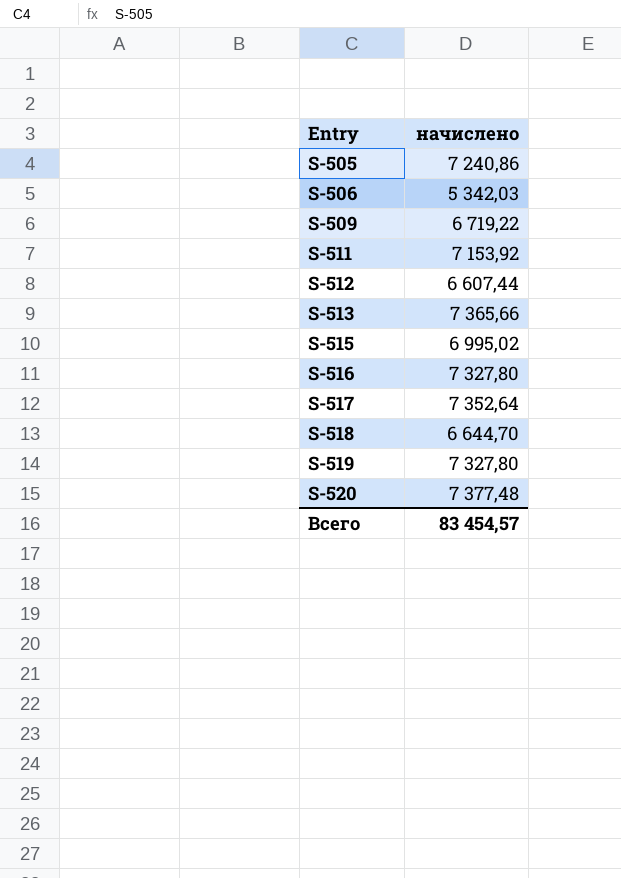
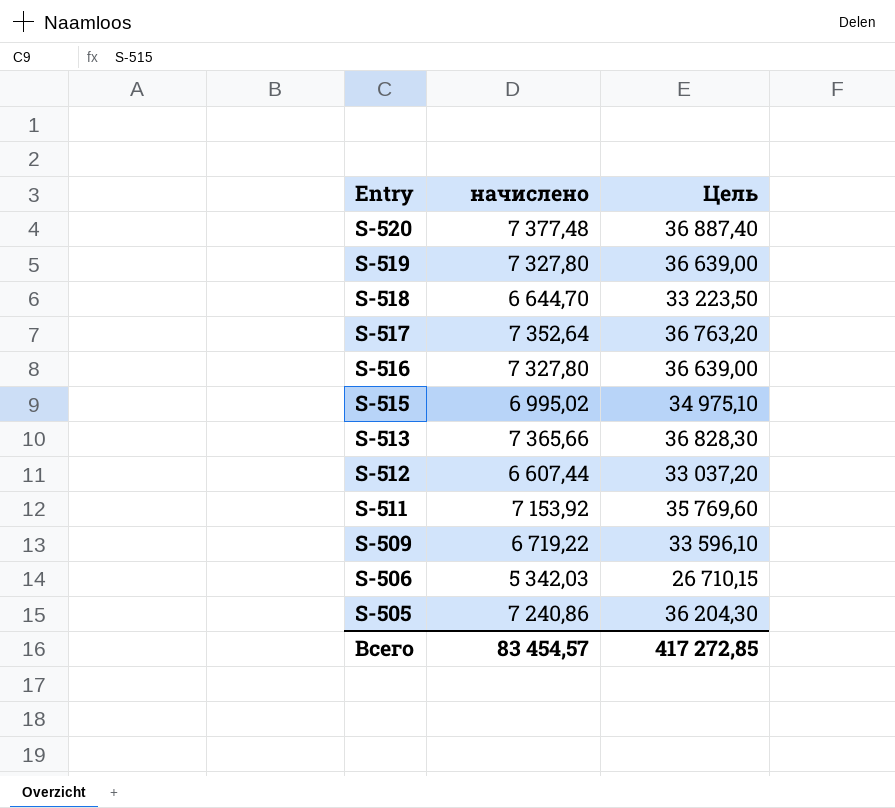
row order: Entry ascending -> Entry descending
column Цель | formula: none -> [начислено] * 5

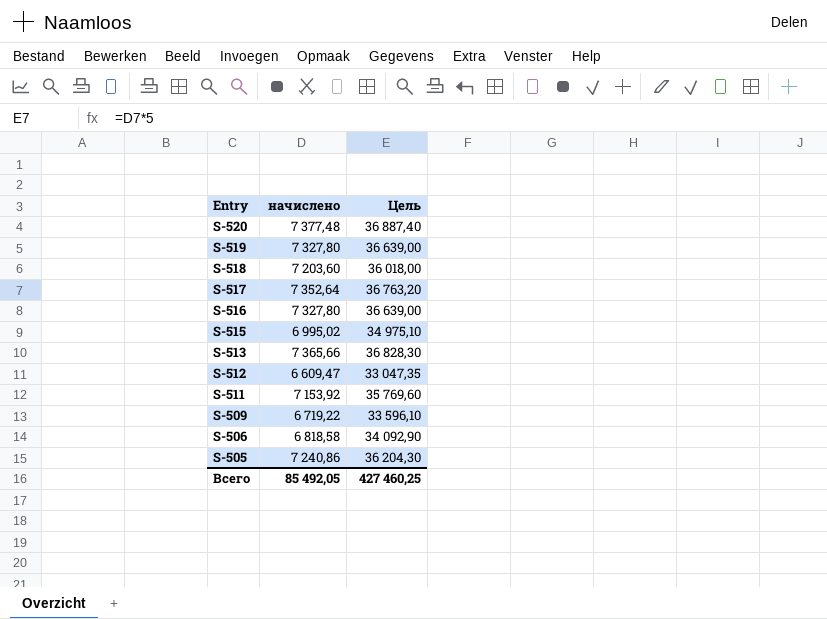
S-518 | начислено: 6 644,70 -> 7 203,60
S-518 | Цель: 33 223,50 -> 36 018,00
S-512 | начислено: 6 607,44 -> 6 609,47
S-512 | Цель: 33 037,20 -> 33 047,35
S-506 | начислено: 5 342,03 -> 6 818,58
S-506 | Цель: 26 710,15 -> 34 092,90
Всего | начислено: 83 454,57 -> 85 492,05
Всего | Цель: 417 272,85 -> 427 460,25

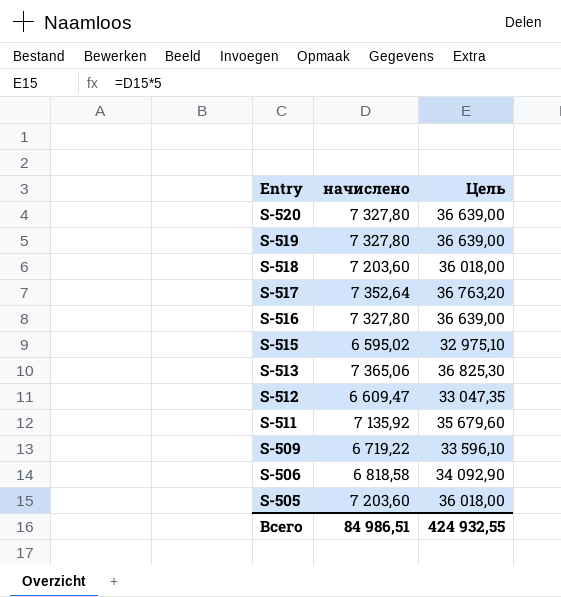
S-520 | начислено: 7 377,48 -> 7 327,80
S-520 | Цель: 36 887,40 -> 36 639,00
S-515 | начислено: 6 995,02 -> 6 595,02
S-515 | Цель: 34 975,10 -> 32 975,10
S-513 | начислено: 7 365,66 -> 7 365,06
S-513 | Цель: 36 828,30 -> 36 825,30
S-511 | начислено: 7 153,92 -> 7 135,92
S-511 | Цель: 35 769,60 -> 35 679,60
S-505 | начислено: 7 240,86 -> 7 203,60
S-505 | Цель: 36 204,30 -> 36 018,00
Всего | начислено: 85 492,05 -> 84 986,51
Всего | Цель: 427 460,25 -> 424 932,55

